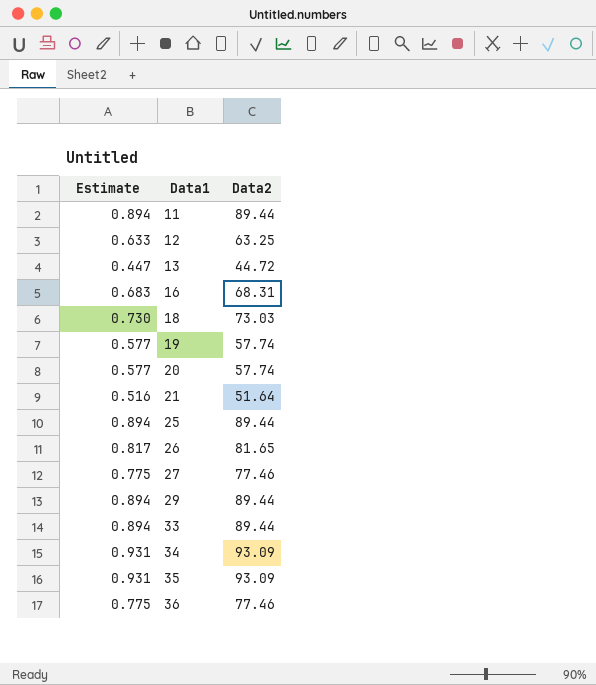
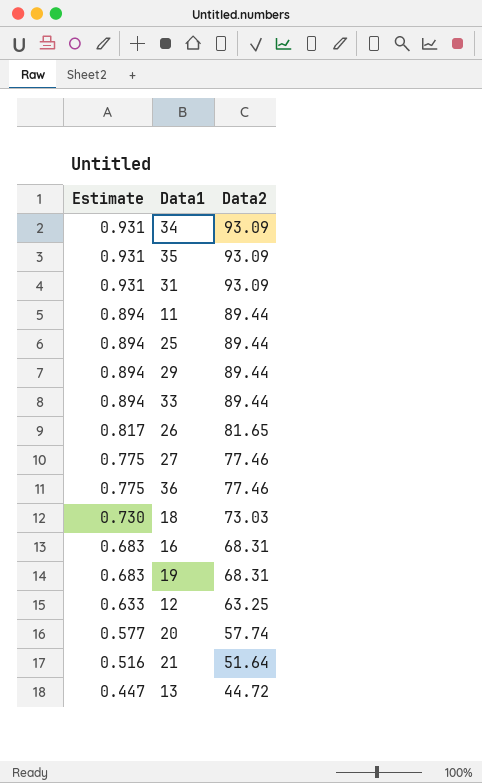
row order: Data1 ascending -> Estimate descending
row 31: none -> 0.931 | 93.09
19 | Estimate: 0.577 -> 0.683
19 | Data2: 57.74 -> 68.31

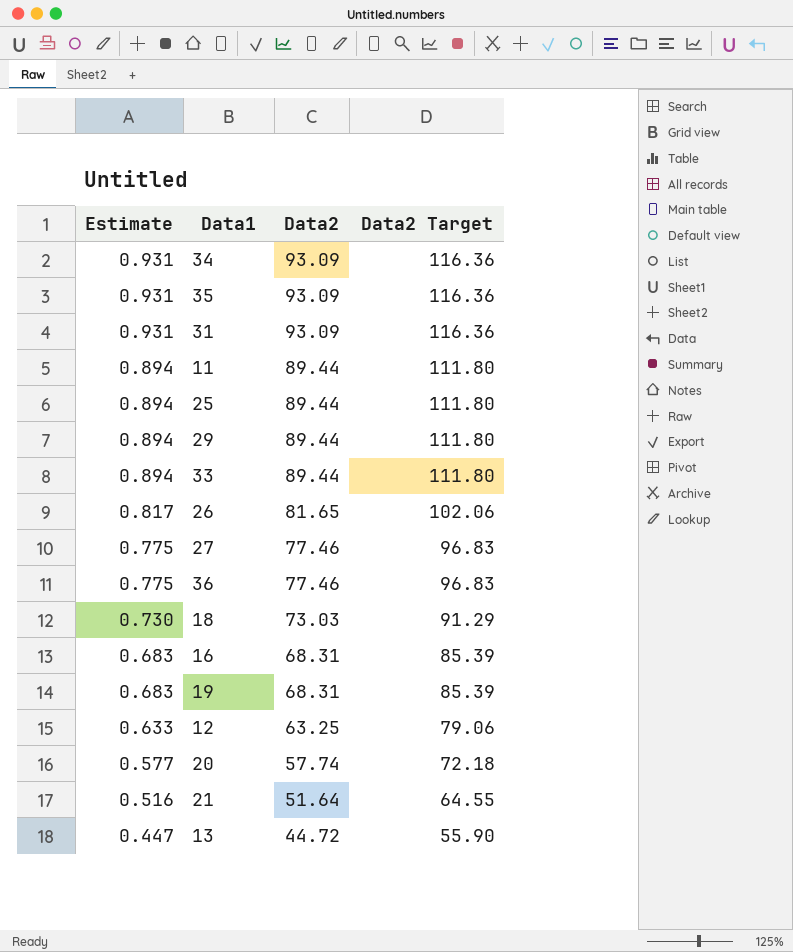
column Data2 Target | formula: none -> [Data2] * 1.25

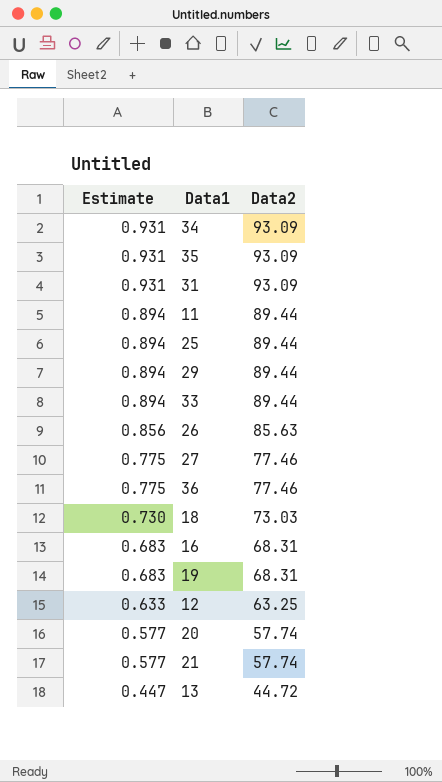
column Data2 Target | formula: [Data2] * 1.25 -> none
26 | Estimate: 0.817 -> 0.856
26 | Data2: 81.65 -> 85.63
21 | Estimate: 0.516 -> 0.577
21 | Data2: 51.64 -> 57.74

